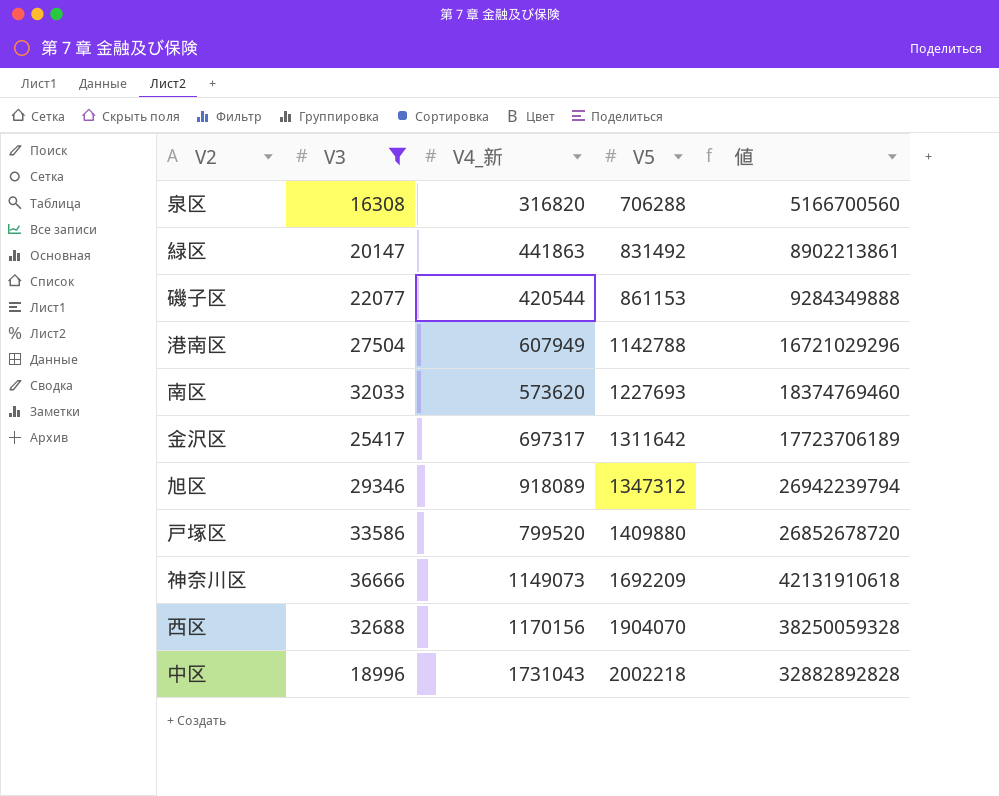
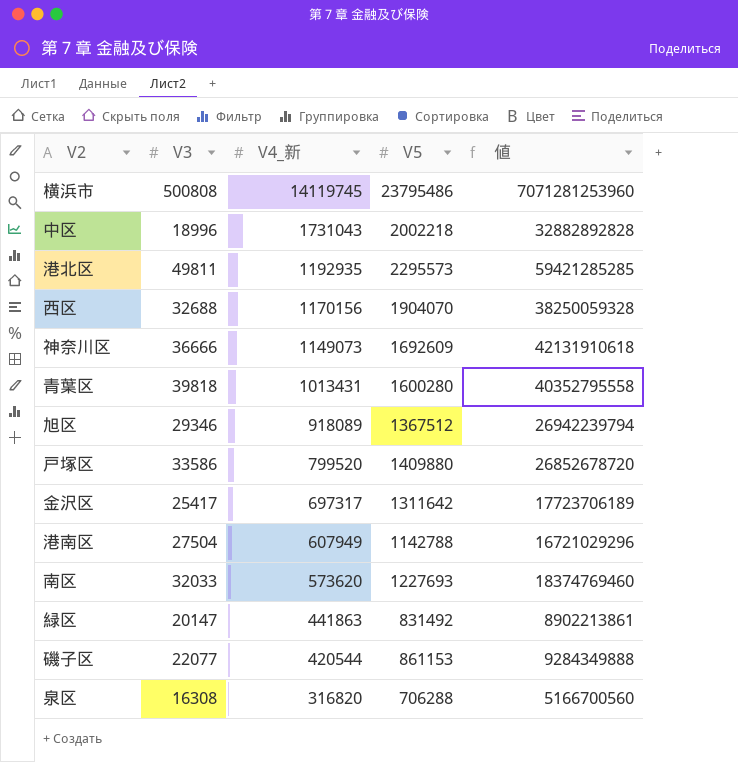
filter: V3 <= 36666 -> none
row order: V5 ascending -> V4_新 descending
神奈川区 | V5: 1692209 -> 1692609
旭区 | V5: 1347312 -> 1367512

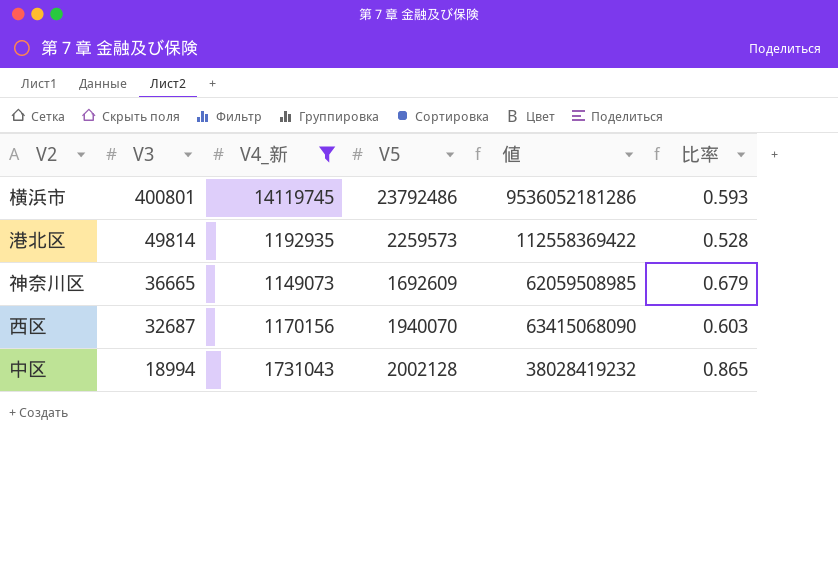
filter: none -> V4_新 >= 1149073
row order: V4_新 descending -> V3 descending
column 値 | formula: [V3] * [V4_新] -> [V3] * [V5]
column 比率 | formula: none -> [V4_新] / [V5]
横浜市 | V3: 500808 -> 400801
横浜市 | V5: 23795486 -> 23792486
港北区 | V3: 49811 -> 49814
港北区 | V5: 2295573 -> 2259573
神奈川区 | V3: 36666 -> 36665
西区 | V3: 32688 -> 32687
西区 | V5: 1904070 -> 1940070
中区 | V3: 18996 -> 18994
中区 | V5: 2002218 -> 2002128

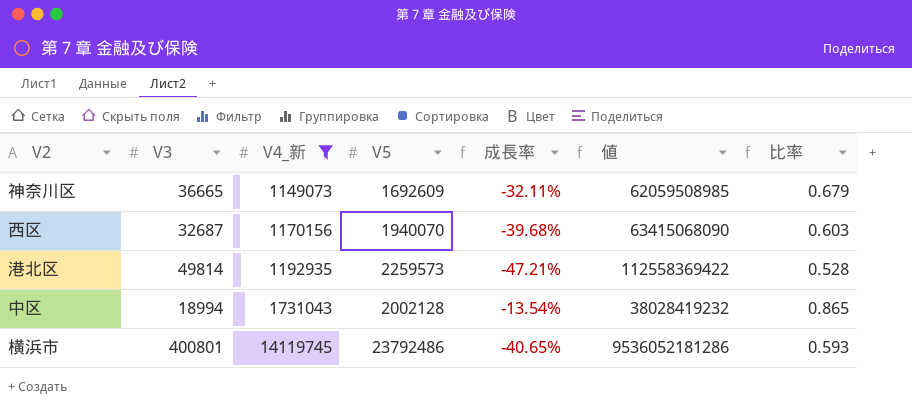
row order: V3 descending -> V4_新 ascending
column 成長率 | formula: none -> ([V4_新] - [V5]) / [V5]

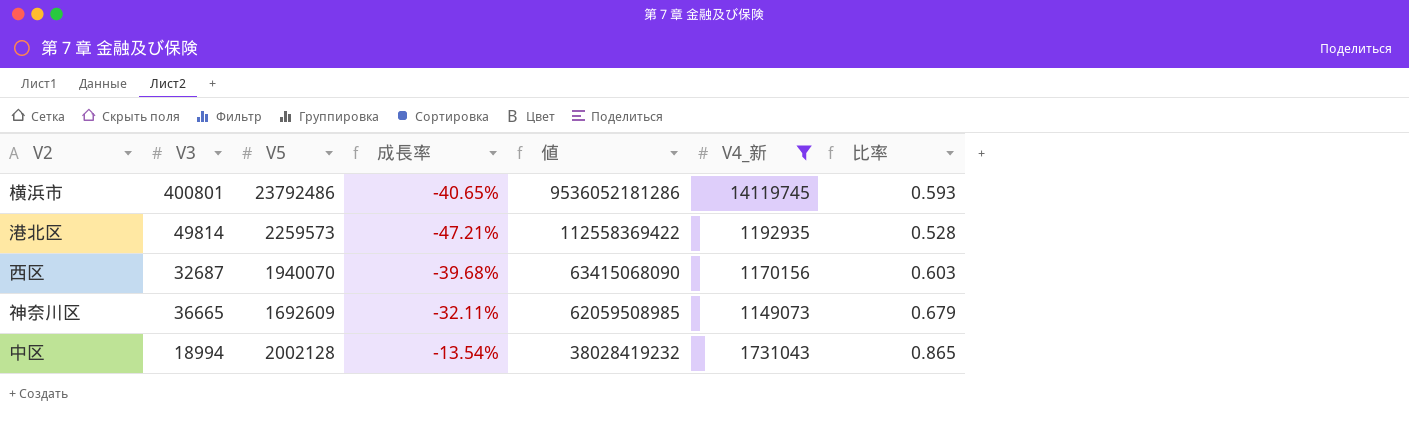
row order: V4_新 ascending -> 値 descending
column V4_新 | position: 3 -> 6

